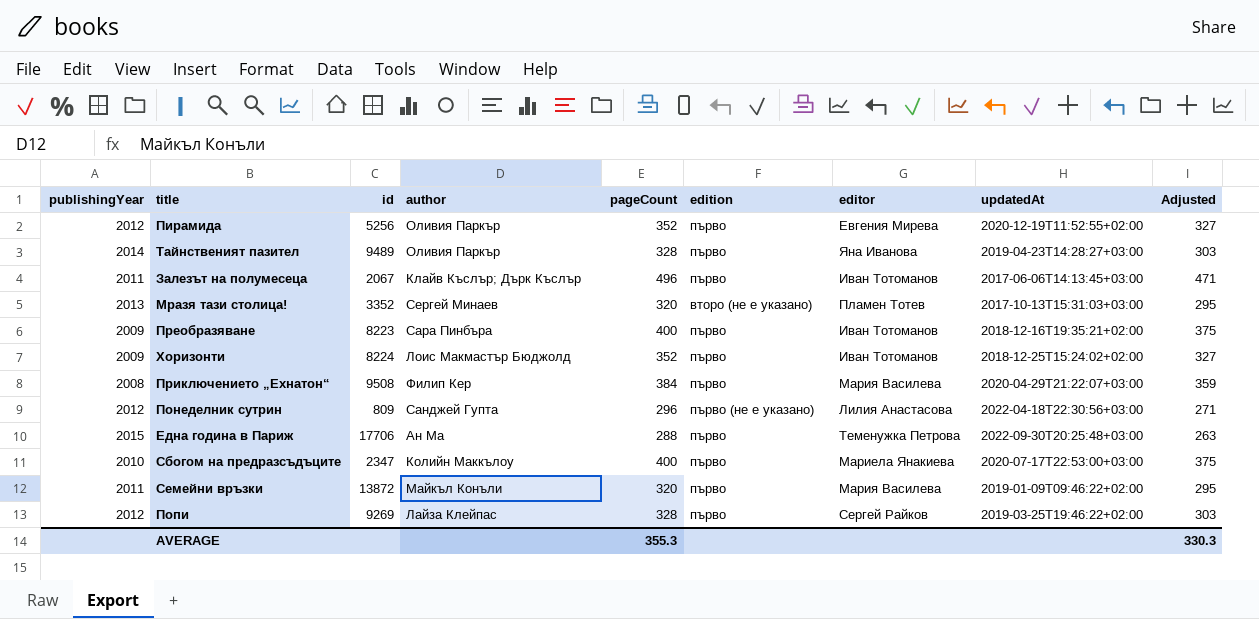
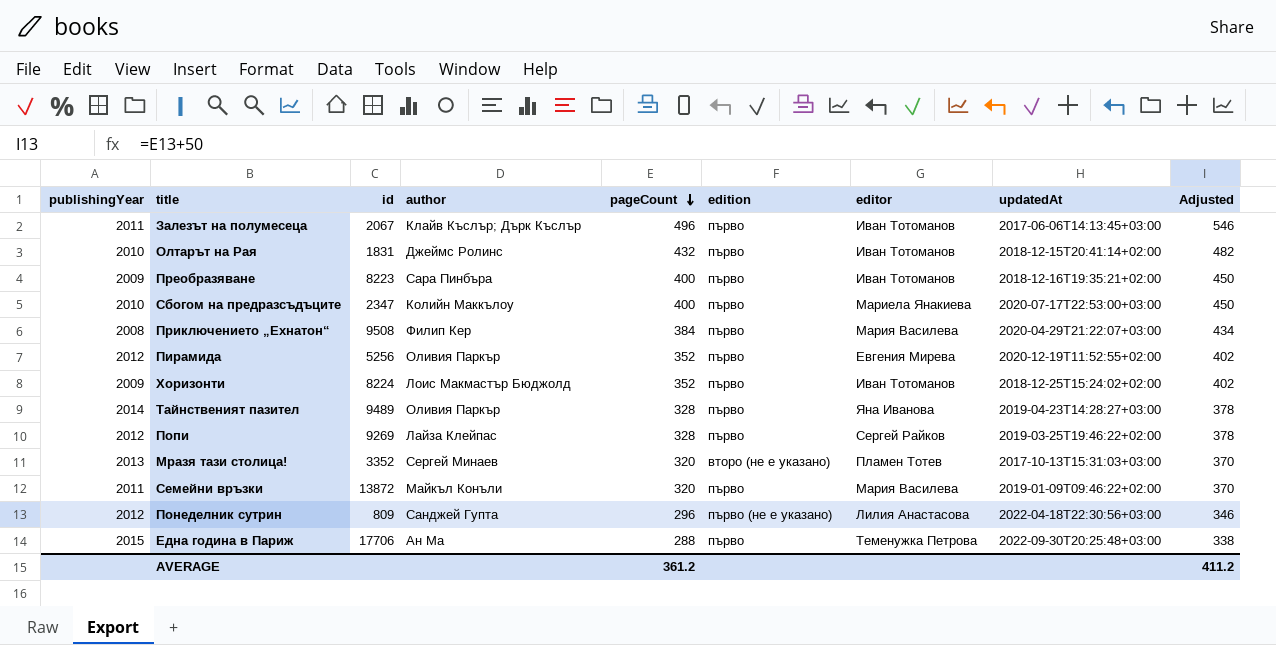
row order: none -> pageCount descending
column Adjusted | formula: [pageCount] - 25 -> [pageCount] + 50
row Олтарът на Рая: none -> 2010 | 1831 | Джеймс Ролинс | 432 | първо | Иван Тотоманов | 2018-12-15T20:41:14+02:00 | 482
AVERAGE | pageCount: 355.3 -> 361.2
AVERAGE | Adjusted: 330.3 -> 411.2

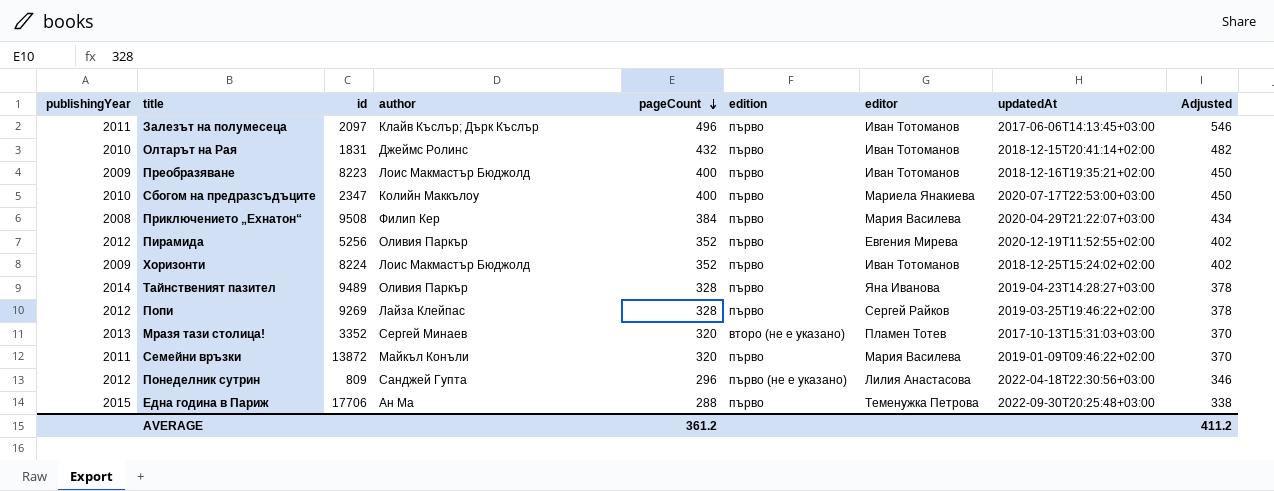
Залезът на полумесеца | id: 2067 -> 2097
Преобразяване | author: Сара Пинбъра -> Лоис Макмастър Бюджолд

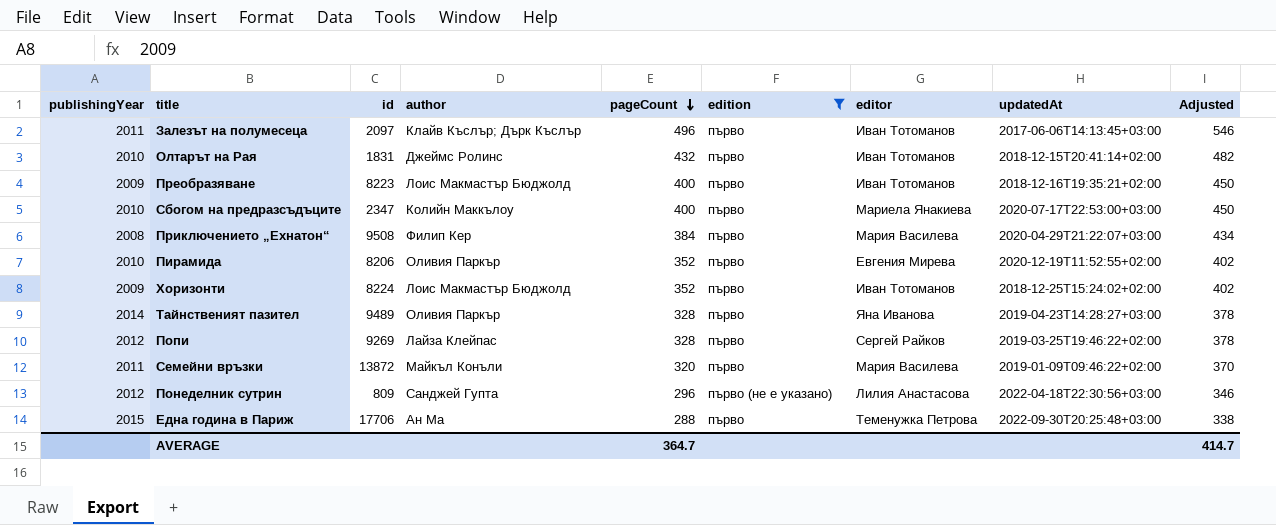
filter: none -> edition != второ (не е указано)
Пирамида | publishingYear: 2012 -> 2010
Пирамида | id: 5256 -> 8206
AVERAGE | pageCount: 361.2 -> 364.7
AVERAGE | Adjusted: 411.2 -> 414.7

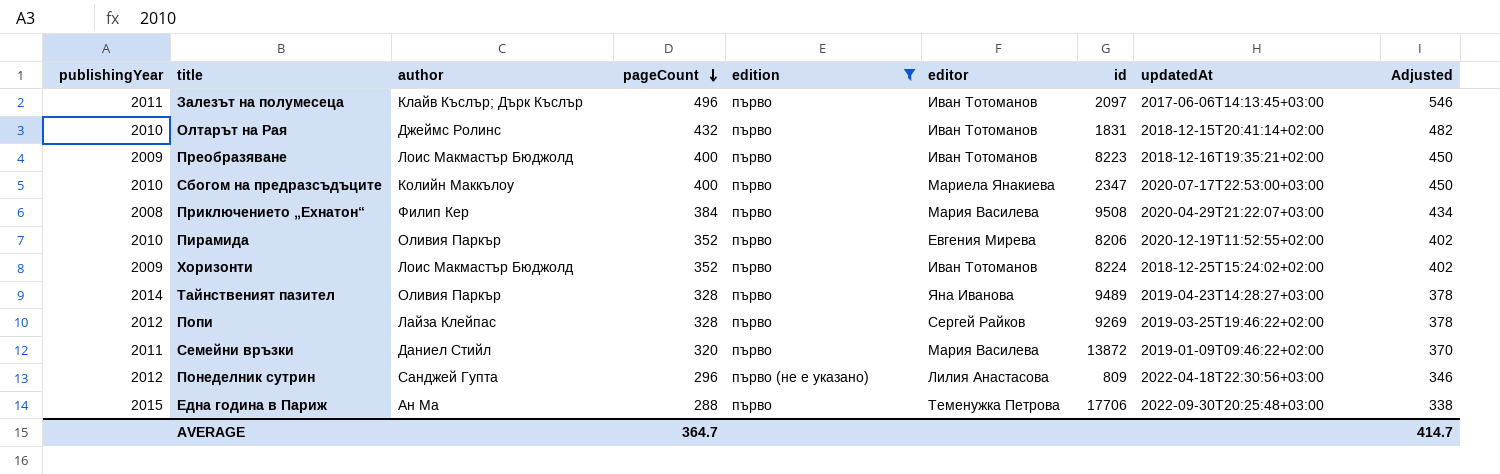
column id | position: 3 -> 7
Семейни връзки | author: Майкъл Конъли -> Даниел Стийл

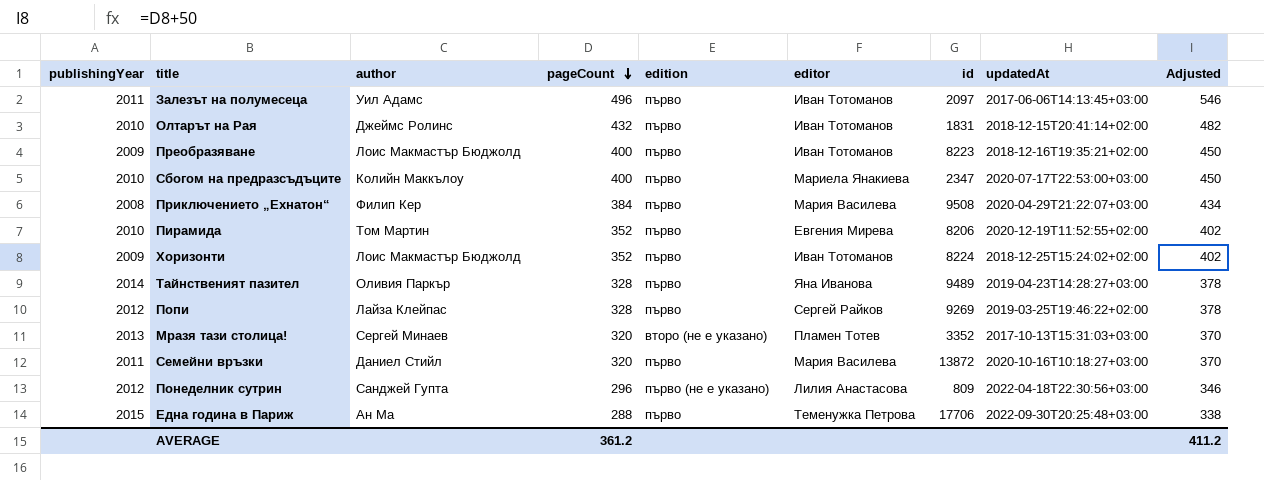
filter: edition != второ (не е указано) -> none
Залезът на полумесеца | author: Клайв Къслър; Дърк Къслър -> Уил Адамс
Пирамида | author: Оливия Паркър -> Том Мартин
Семейни връзки | updatedAt: 2019-01-09T09:46:22+02:00 -> 2020-10-16T10:18:27+03:00
AVERAGE | pageCount: 364.7 -> 361.2
AVERAGE | Adjusted: 414.7 -> 411.2

